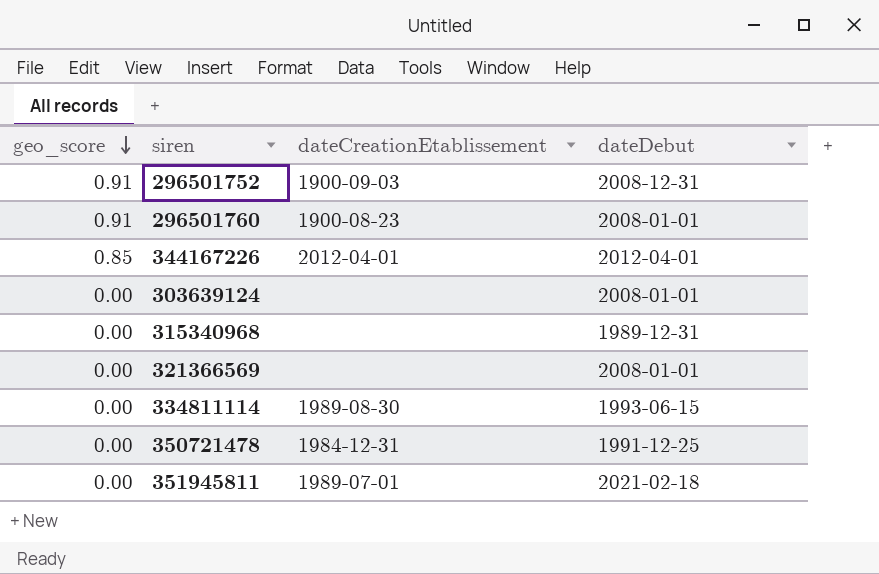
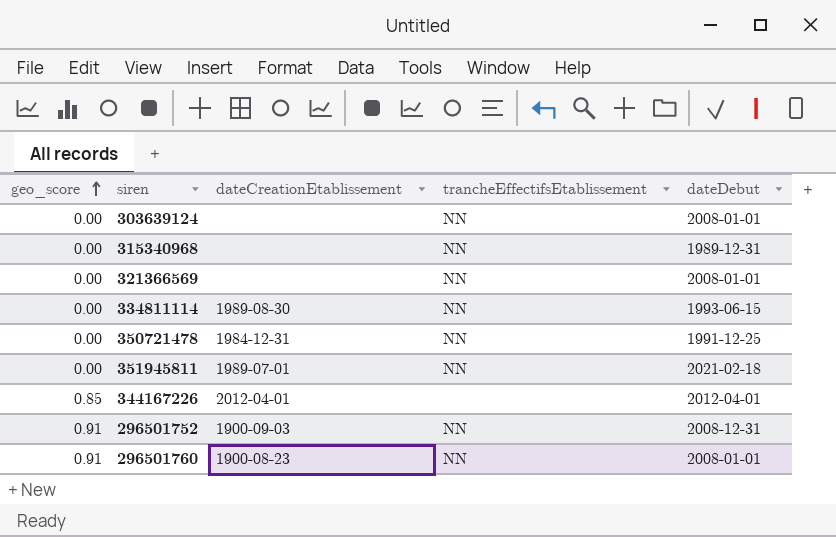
row order: geo_score descending -> geo_score ascending
column trancheEffectifsEtablissement | position: none -> 4

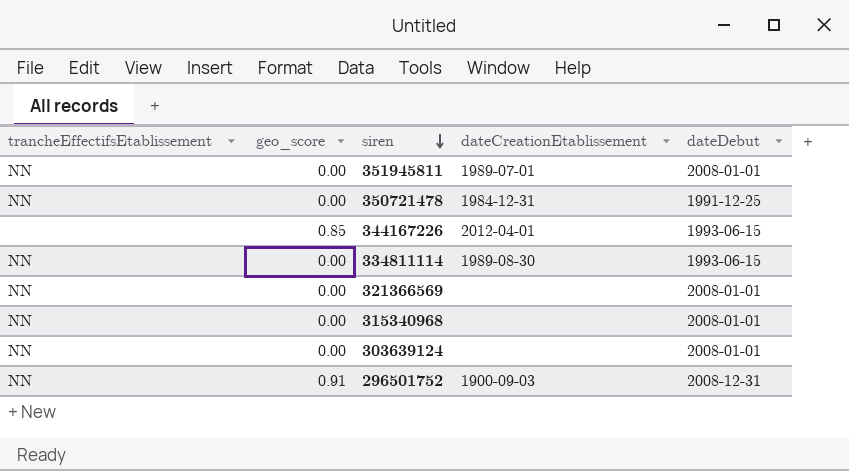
row order: geo_score ascending -> siren descending
column trancheEffectifsEtablissement | position: 4 -> 1
row 296501760: 0.91 | 1900-08-23 | NN | 2008-01-01 -> none
351945811 | dateDebut: 2021-02-18 -> 2008-01-01
344167226 | dateDebut: 2012-04-01 -> 1993-06-15
315340968 | dateDebut: 1989-12-31 -> 2008-01-01

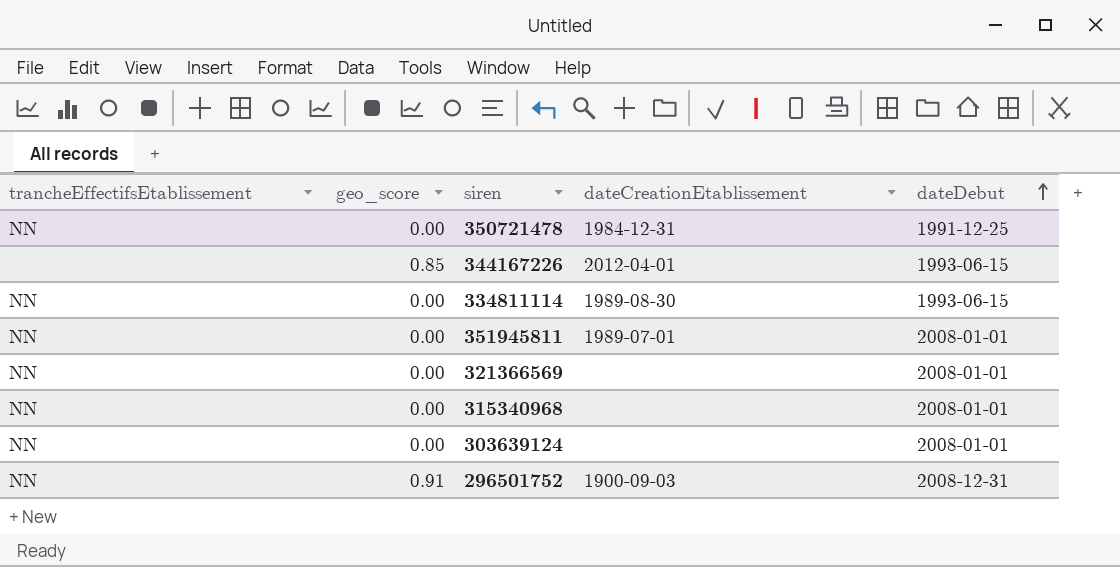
row order: siren descending -> dateDebut ascending

